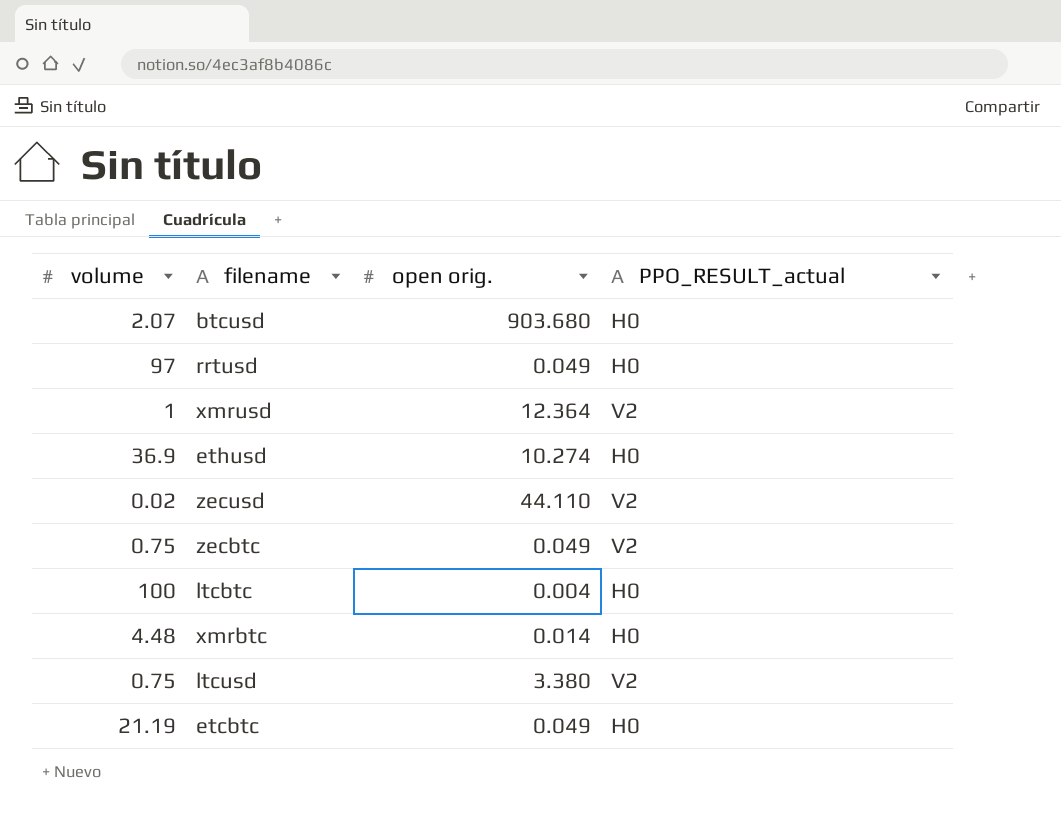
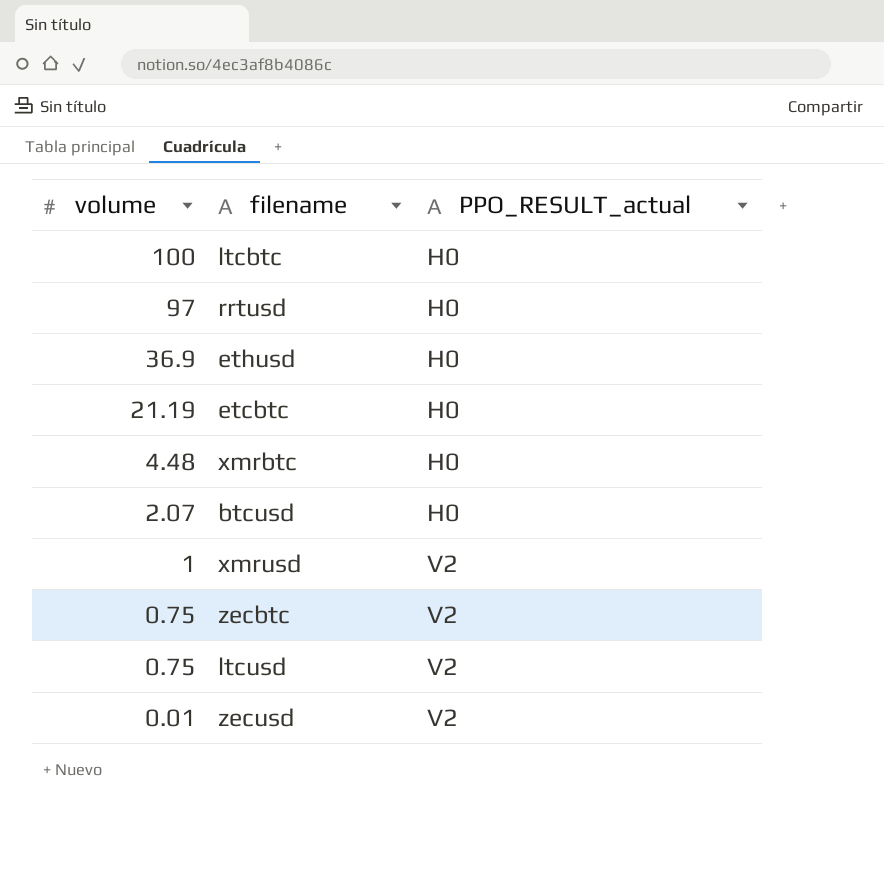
row order: none -> volume descending
column open orig. | position: 3 -> none
zecusd | volume: 0.02 -> 0.01

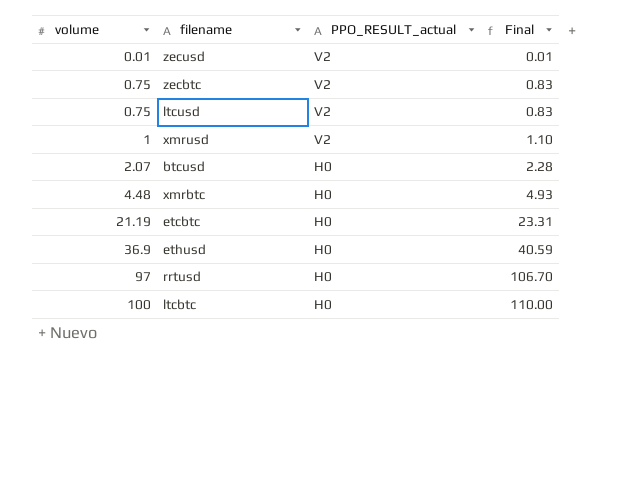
row order: volume descending -> volume ascending
column Final | formula: none -> [volume] * 1.1

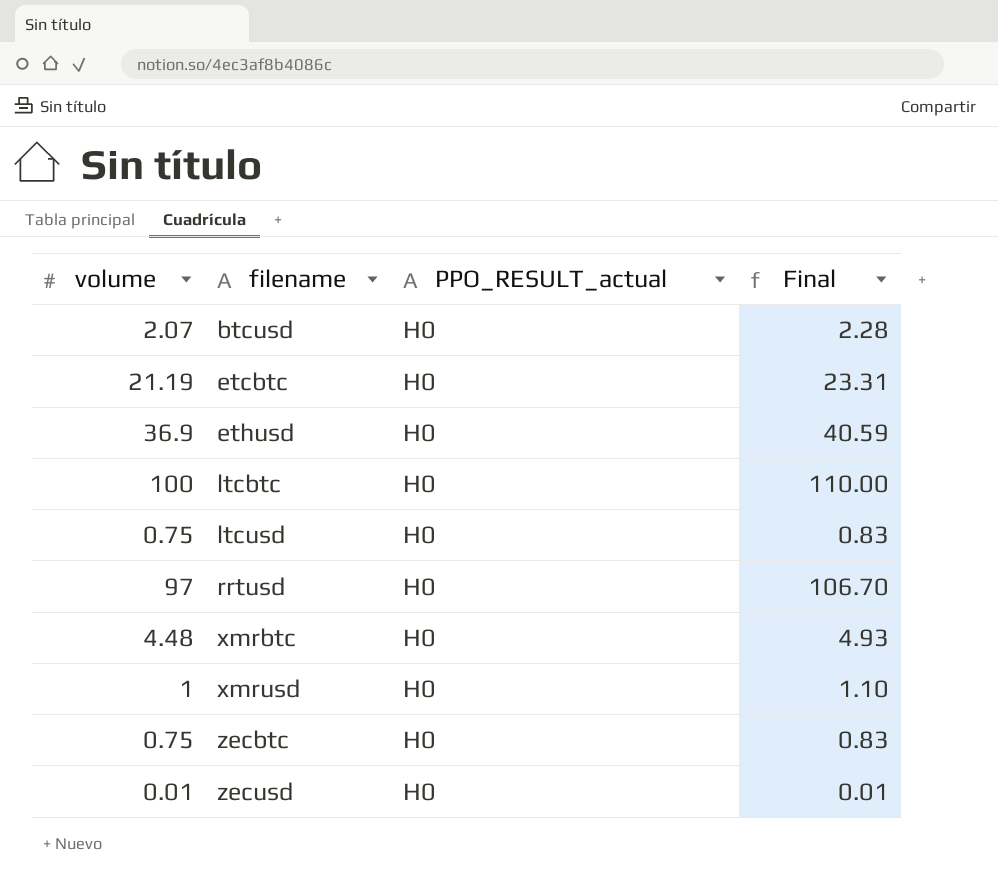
row order: volume ascending -> filename ascending
ltcusd | PPO_RESULT_actual: V2 -> H0
xmrusd | PPO_RESULT_actual: V2 -> H0
zecbtc | PPO_RESULT_actual: V2 -> H0
zecusd | PPO_RESULT_actual: V2 -> H0

